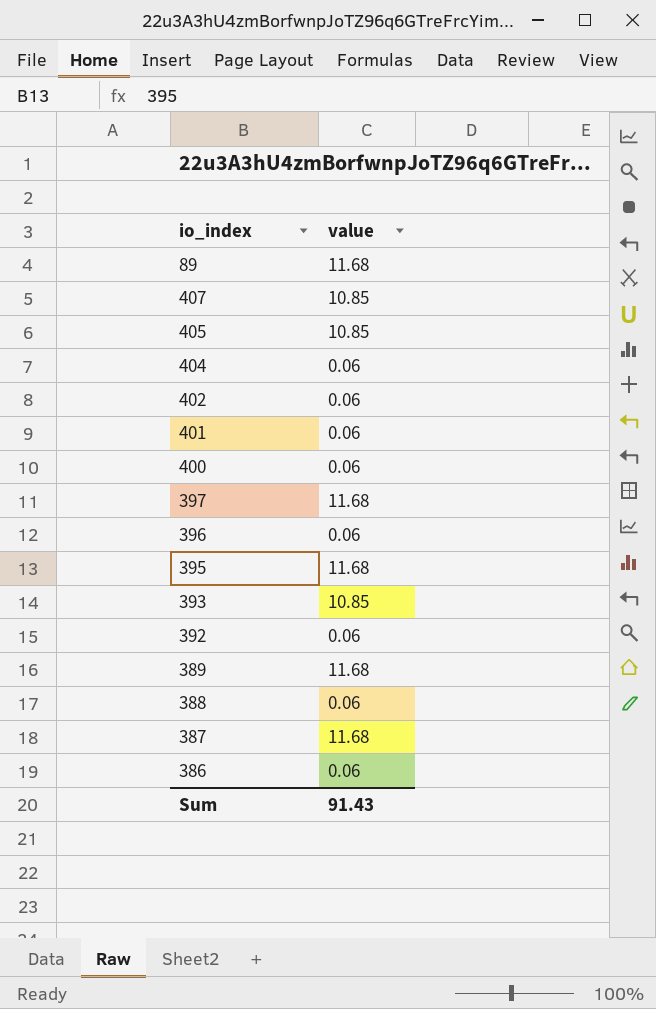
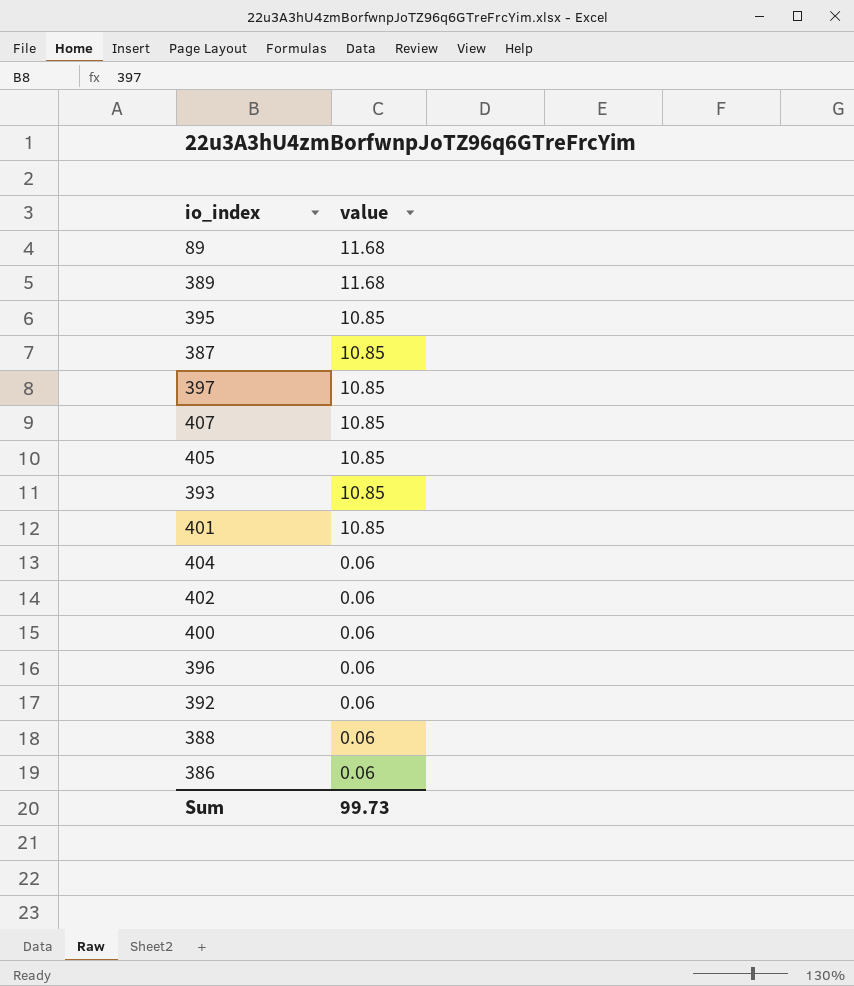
row order: none -> value descending
395 | value: 11.68 -> 10.85
387 | value: 11.68 -> 10.85
397 | value: 11.68 -> 10.85
401 | value: 0.06 -> 10.85
Sum | value: 91.43 -> 99.73

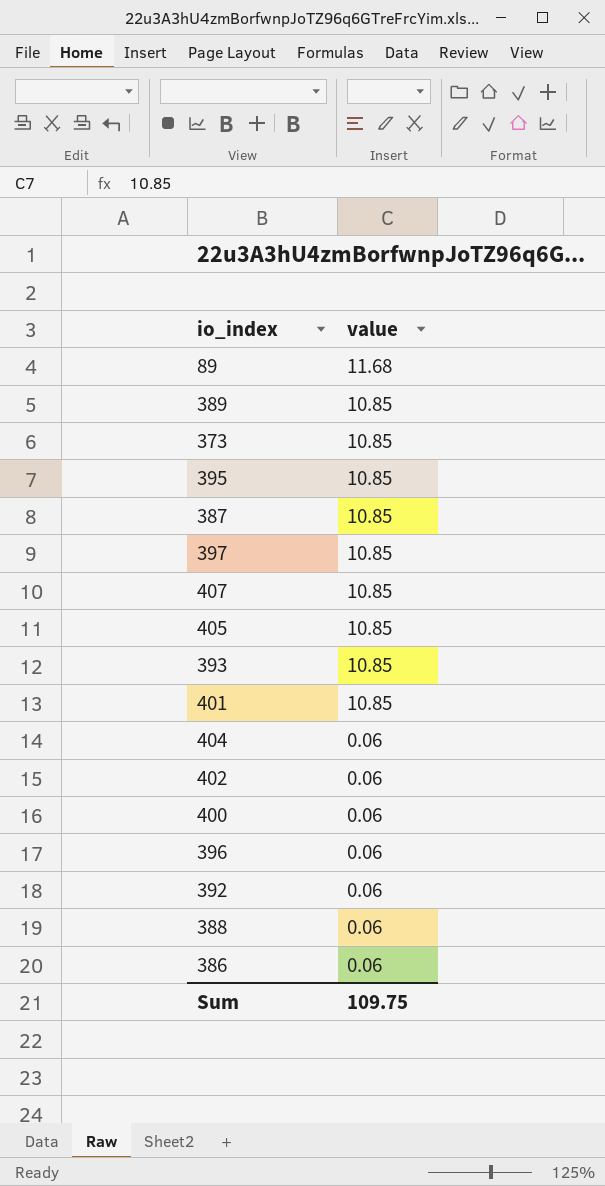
389 | value: 11.68 -> 10.85
row 373: none -> 10.85
Sum | value: 99.73 -> 109.75

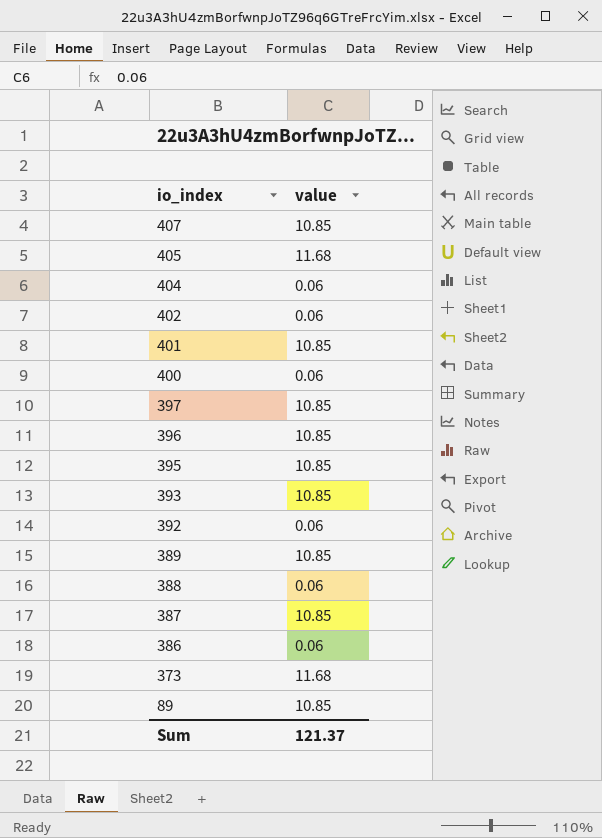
row order: value descending -> io_index descending
405 | value: 10.85 -> 11.68
396 | value: 0.06 -> 10.85
373 | value: 10.85 -> 11.68
89 | value: 11.68 -> 10.85
Sum | value: 109.75 -> 121.37

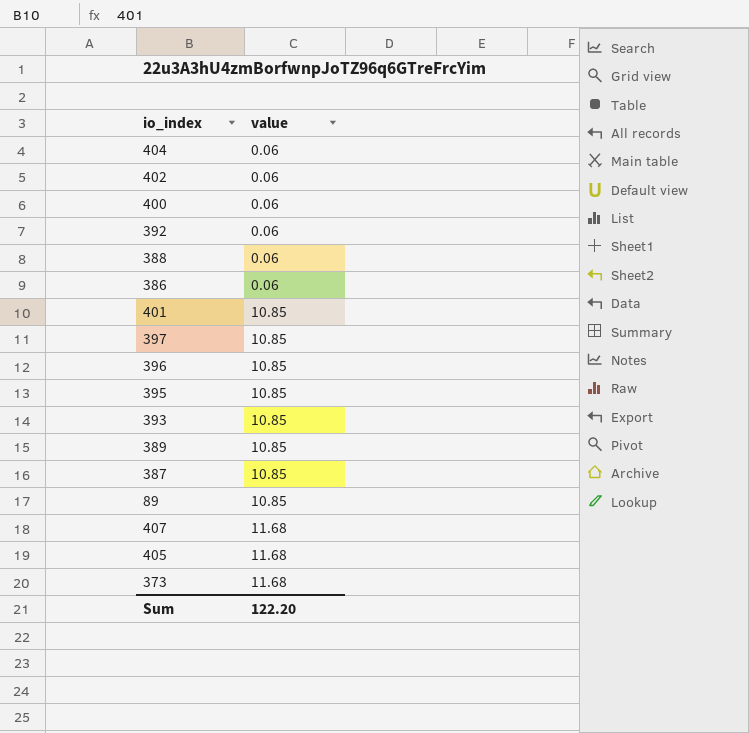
row order: io_index descending -> value ascending
407 | value: 10.85 -> 11.68
Sum | value: 121.37 -> 122.20

